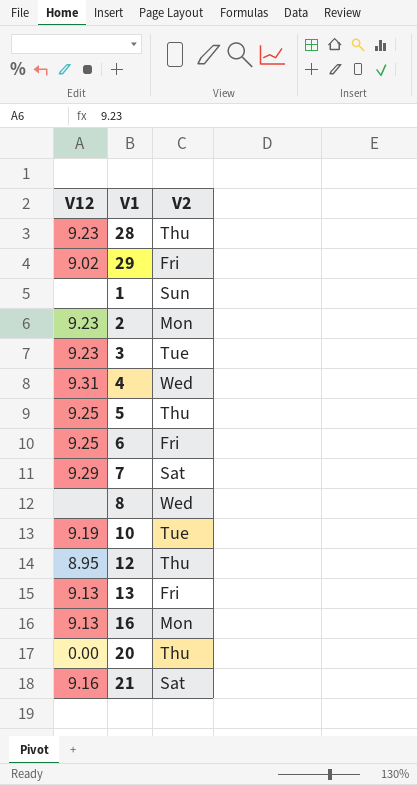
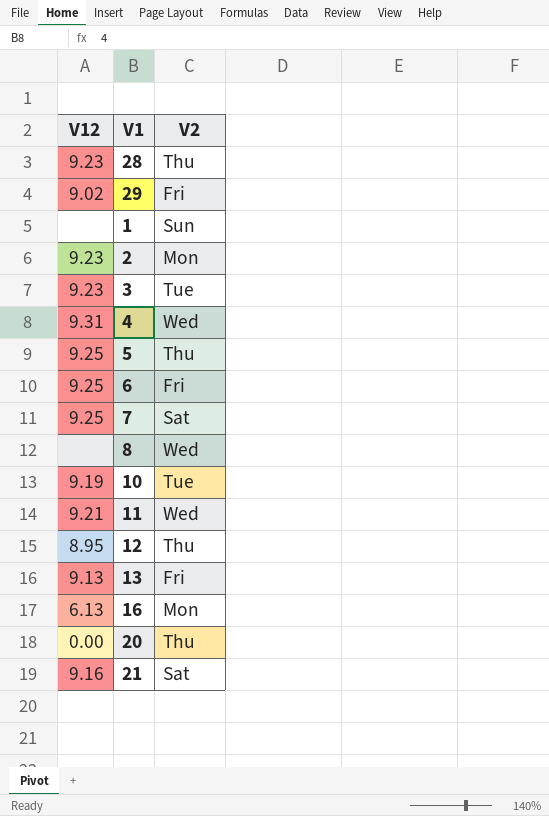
7 | V12: 9.29 -> 9.25
row 11: none -> 9.21 | Wed
16 | V12: 9.13 -> 6.13

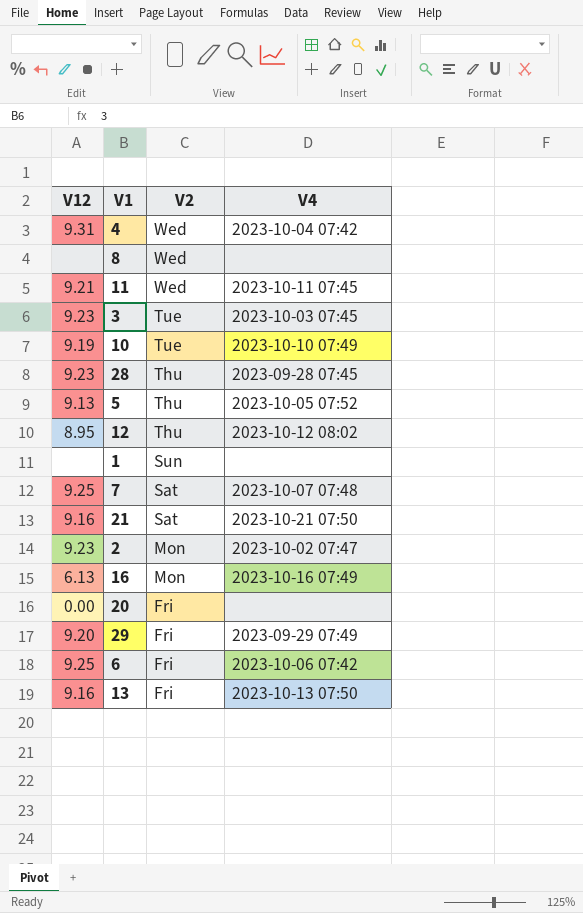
row order: none -> V2 descending
column V4 | position: none -> 4
5 | V12: 9.25 -> 9.13
20 | V2: Thu -> Fri
29 | V12: 9.02 -> 9.20
13 | V12: 9.13 -> 9.16

